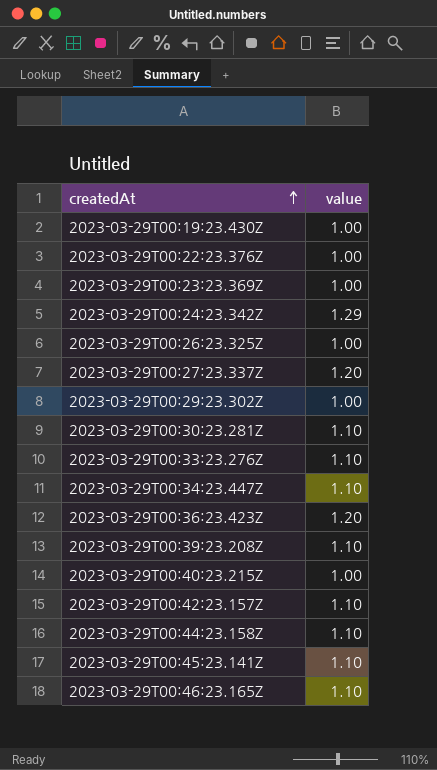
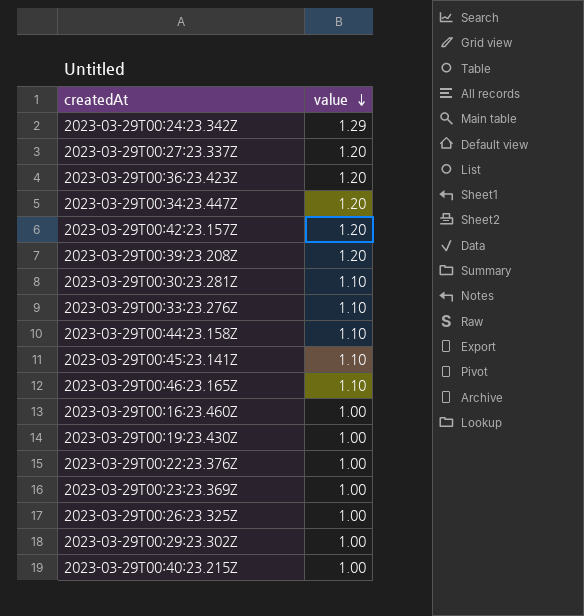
row order: createdAt ascending -> value descending
2023-03-29T00:34:23.447Z | value: 1.10 -> 1.20
2023-03-29T00:42:23.157Z | value: 1.10 -> 1.20
2023-03-29T00:39:23.208Z | value: 1.10 -> 1.20
row 2023-03-29T00:16:23.460Z: none -> 1.00

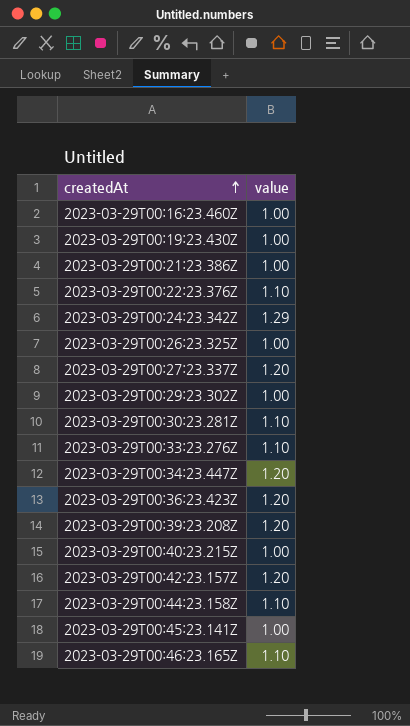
row order: value descending -> createdAt ascending
row 2023-03-29T00:23:23.369Z: 1.00 -> none
row 2023-03-29T00:21:23.386Z: none -> 1.00
2023-03-29T00:22:23.376Z | value: 1.00 -> 1.10
2023-03-29T00:45:23.141Z | value: 1.10 -> 1.00

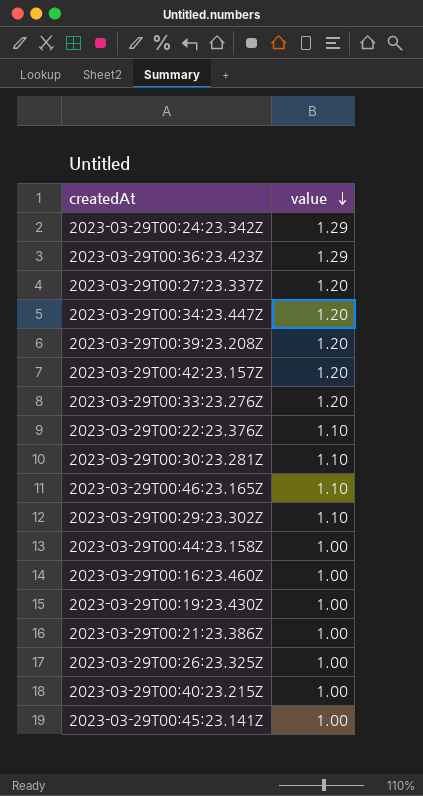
row order: createdAt ascending -> value descending
2023-03-29T00:36:23.423Z | value: 1.20 -> 1.29
2023-03-29T00:33:23.276Z | value: 1.10 -> 1.20
2023-03-29T00:29:23.302Z | value: 1.00 -> 1.10
2023-03-29T00:44:23.158Z | value: 1.10 -> 1.00

